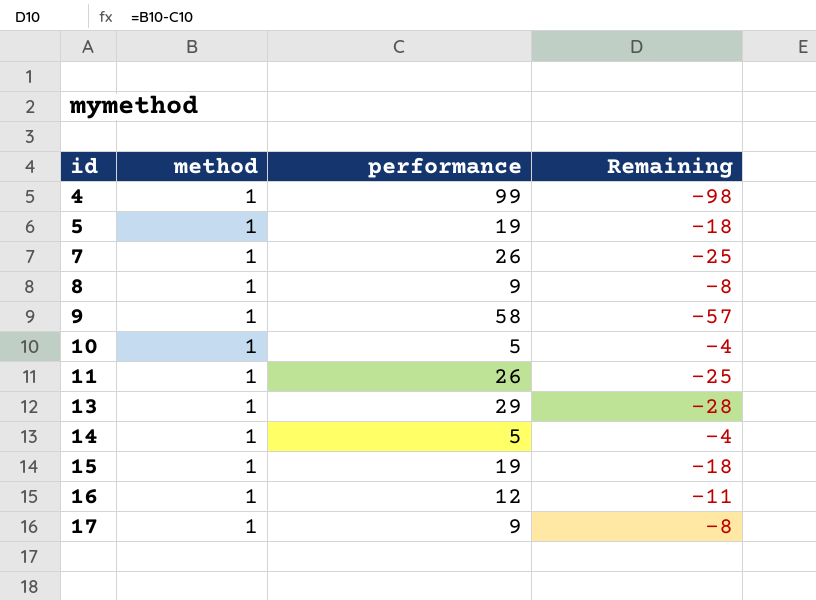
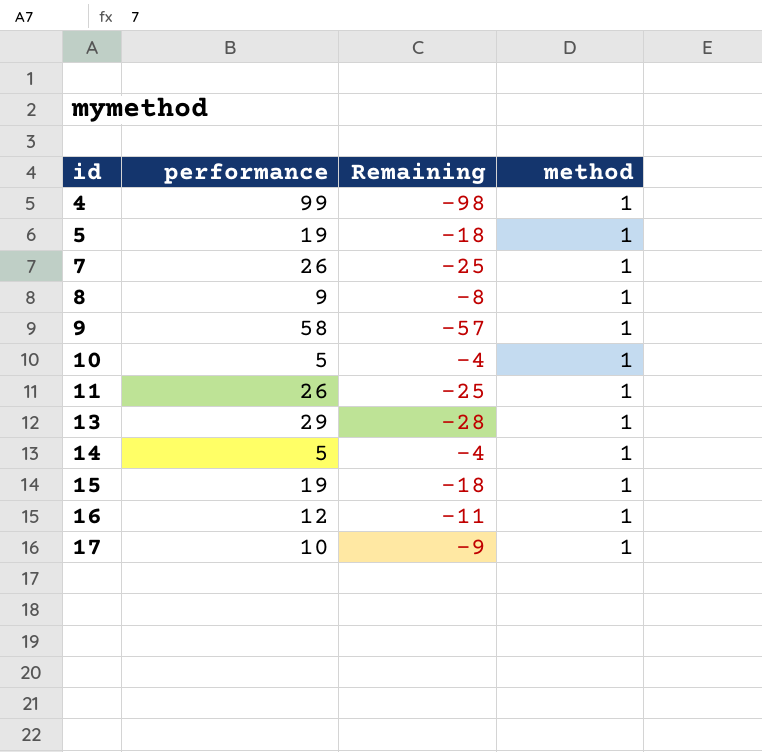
column method | position: 2 -> 4
17 | performance: 9 -> 10
17 | Remaining: -8 -> -9

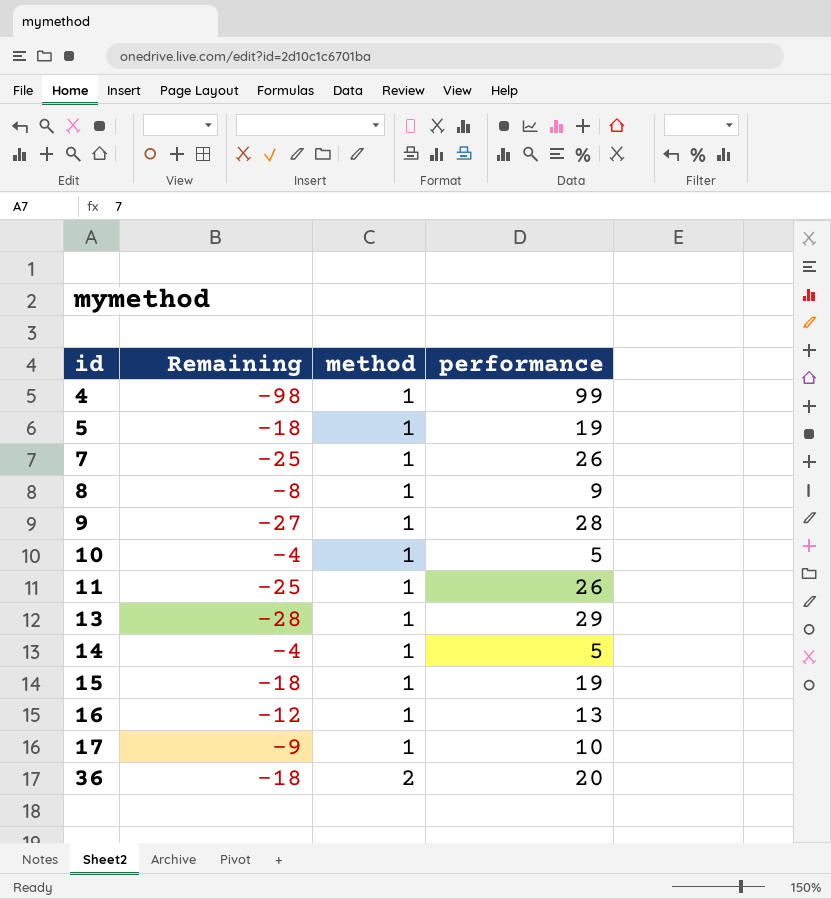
column performance | position: 2 -> 4
9 | Remaining: -57 -> -27
9 | performance: 58 -> 28
16 | Remaining: -11 -> -12
16 | performance: 12 -> 13
row 36: none -> -18 | 2 | 20

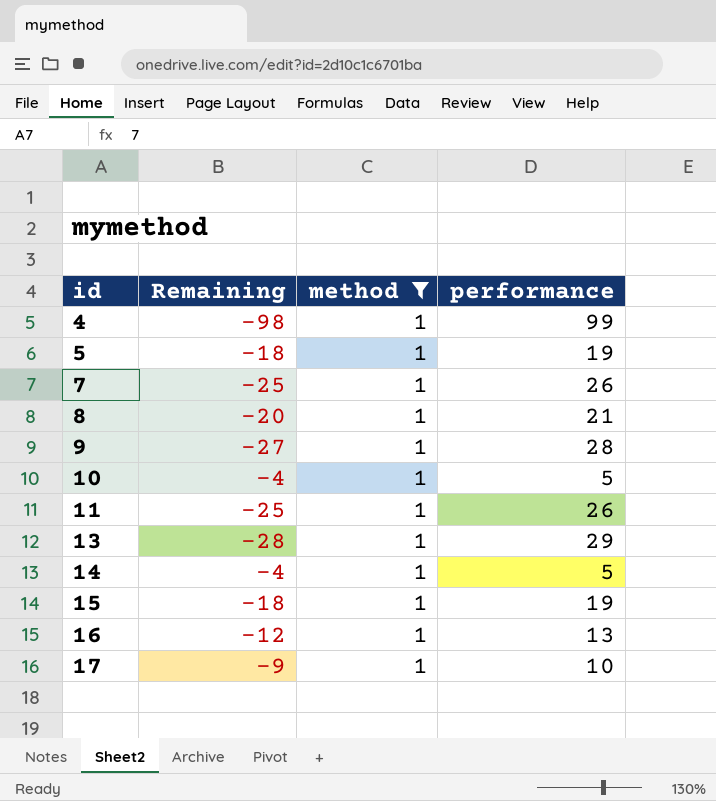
filter: none -> method = 1
8 | Remaining: -8 -> -20
8 | performance: 9 -> 21

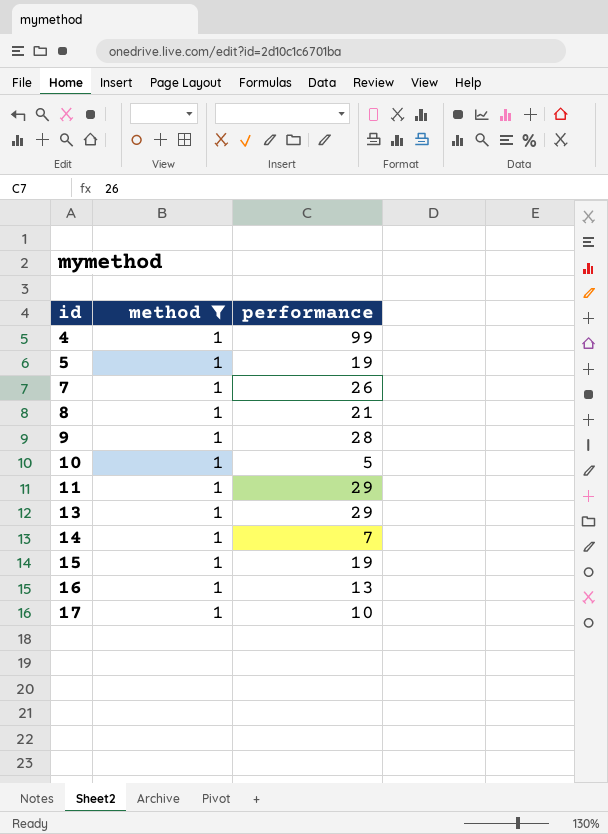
column Remaining | formula: [method] - [performance] -> none
11 | performance: 26 -> 29
14 | performance: 5 -> 7

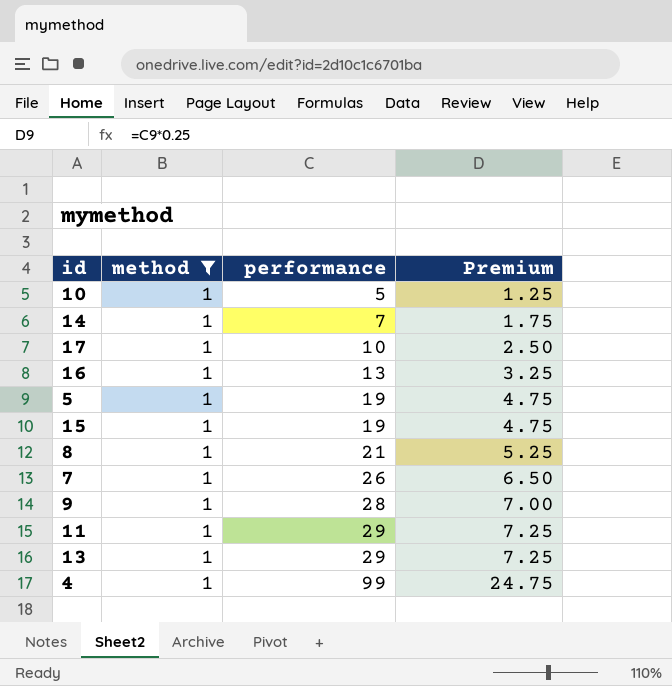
row order: id ascending -> performance ascending
column Premium | formula: none -> [performance] * 0.25

